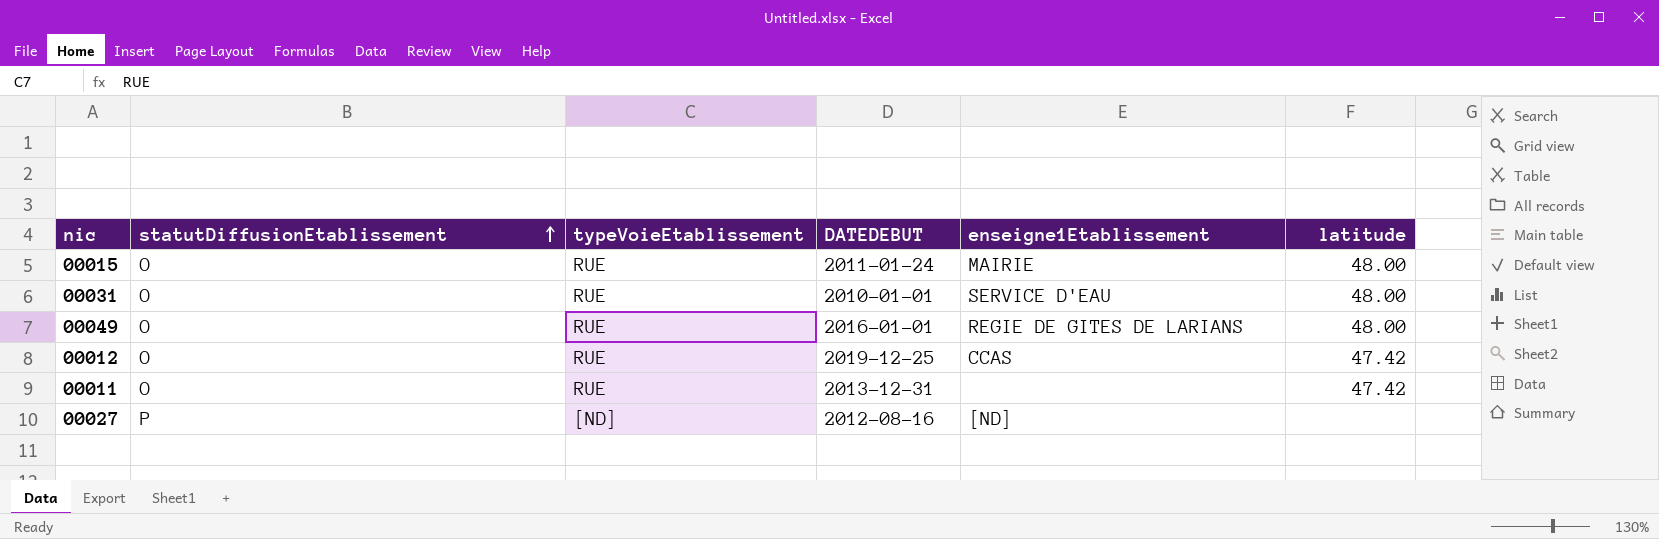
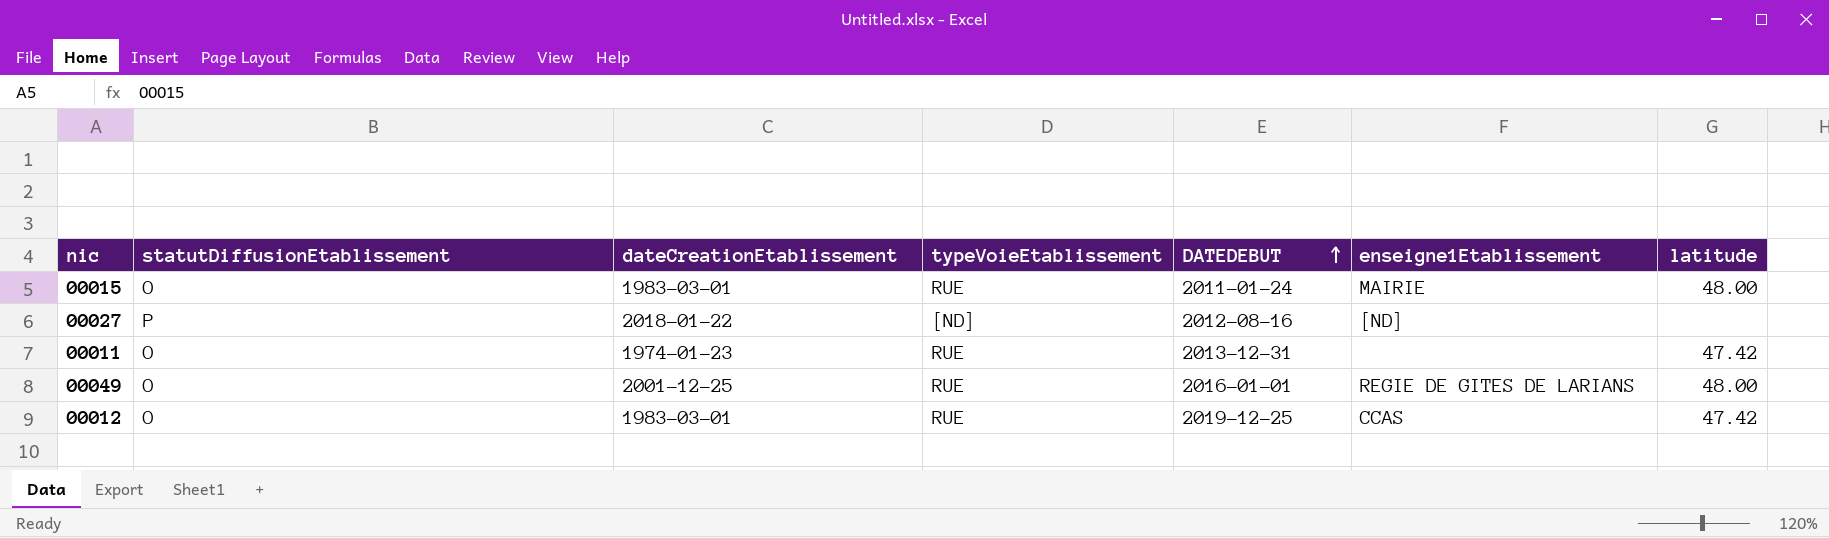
row order: statutDiffusionEtablissement ascending -> DATEDEBUT ascending
column dateCreationEtablissement | position: none -> 3
row 00031: O | RUE | 2010-01-01 | SERVICE D'EAU | 48.00 -> none

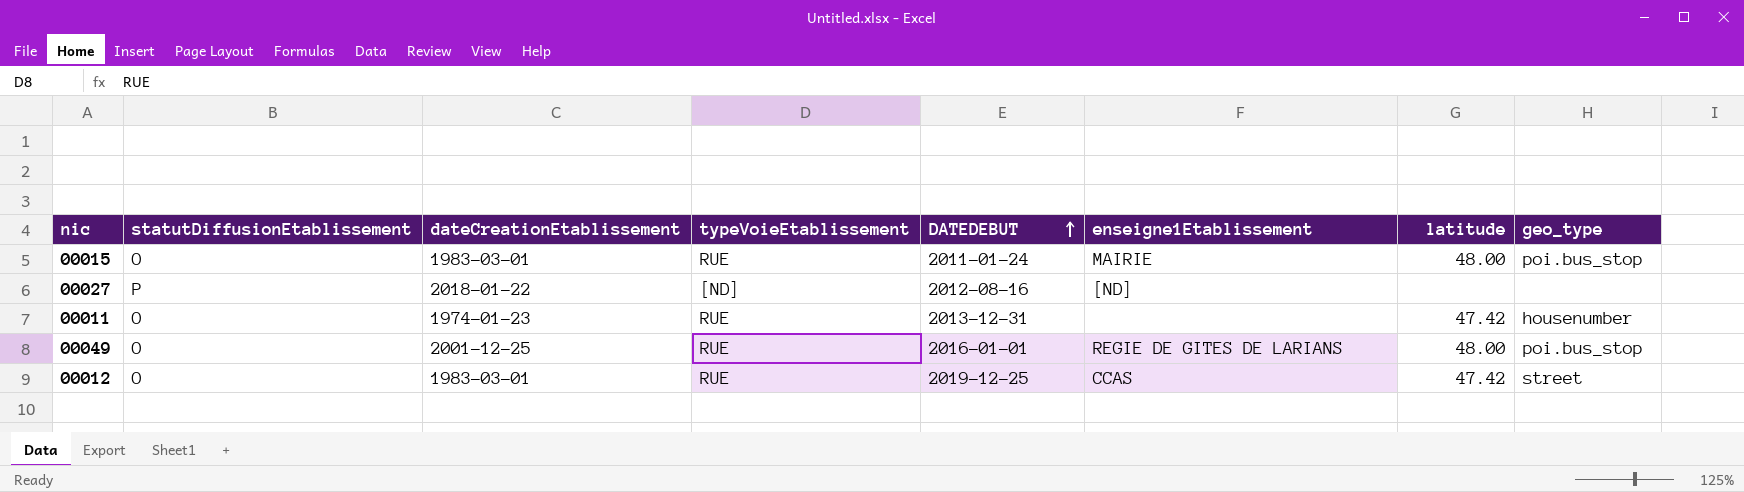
column geo_type | position: none -> 8

